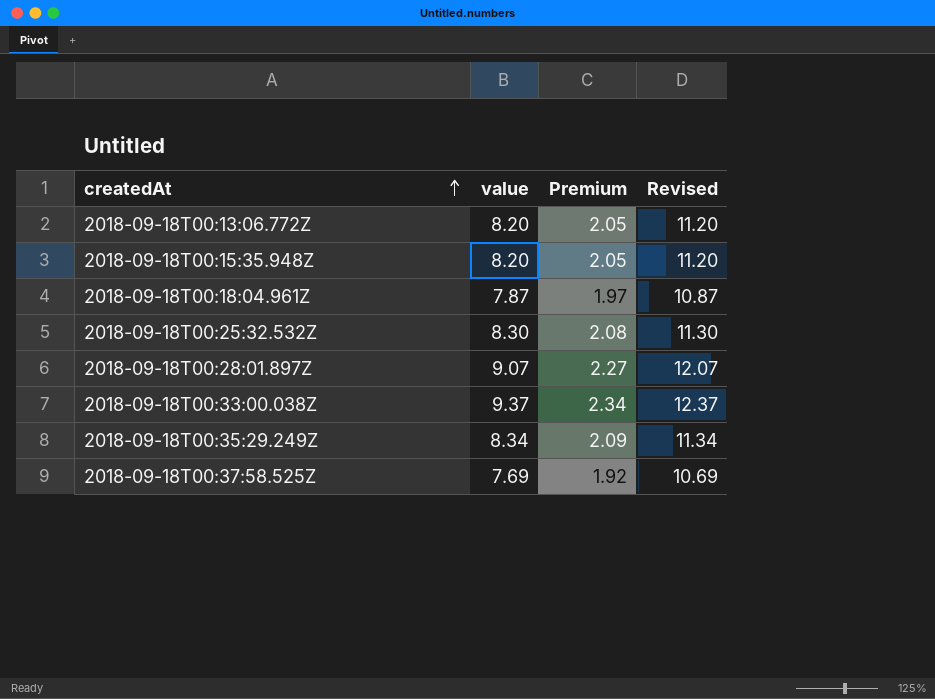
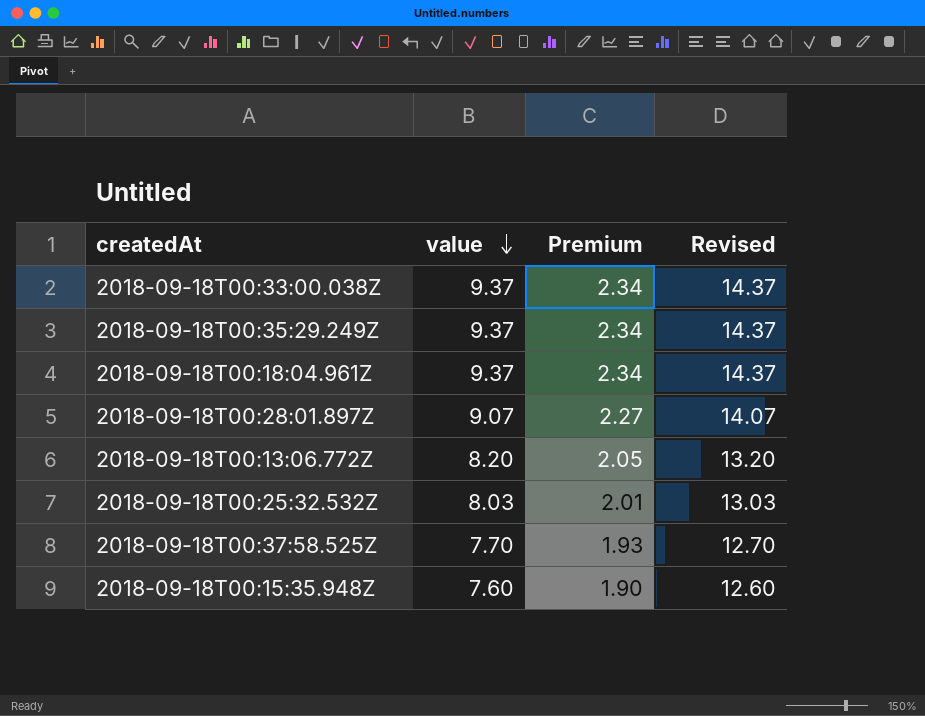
row order: createdAt ascending -> value descending
column Revised | formula: [value] + 3 -> [value] + 5
2018-09-18T00:35:29.249Z | value: 8.34 -> 9.37
2018-09-18T00:35:29.249Z | Premium: 2.09 -> 2.34
2018-09-18T00:18:04.961Z | value: 7.87 -> 9.37
2018-09-18T00:18:04.961Z | Premium: 1.97 -> 2.34
2018-09-18T00:25:32.532Z | value: 8.30 -> 8.03
2018-09-18T00:25:32.532Z | Premium: 2.08 -> 2.01
2018-09-18T00:37:58.525Z | value: 7.69 -> 7.70
2018-09-18T00:37:58.525Z | Premium: 1.92 -> 1.93
2018-09-18T00:15:35.948Z | value: 8.20 -> 7.60
2018-09-18T00:15:35.948Z | Premium: 2.05 -> 1.90

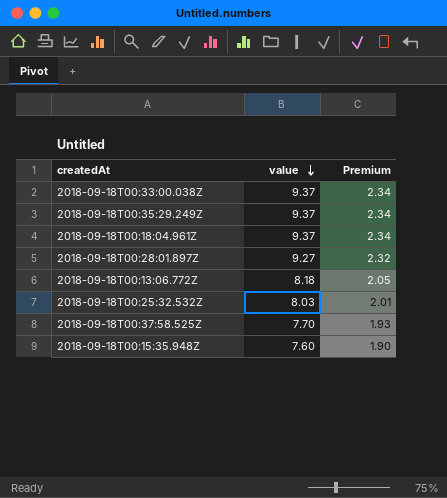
column Revised | formula: [value] + 5 -> none
2018-09-18T00:28:01.897Z | value: 9.07 -> 9.27
2018-09-18T00:28:01.897Z | Premium: 2.27 -> 2.32
2018-09-18T00:13:06.772Z | value: 8.20 -> 8.18

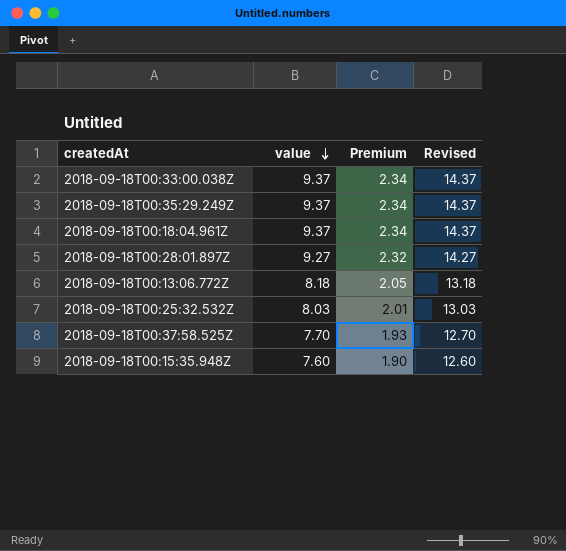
column Revised | formula: none -> [value] + 5

